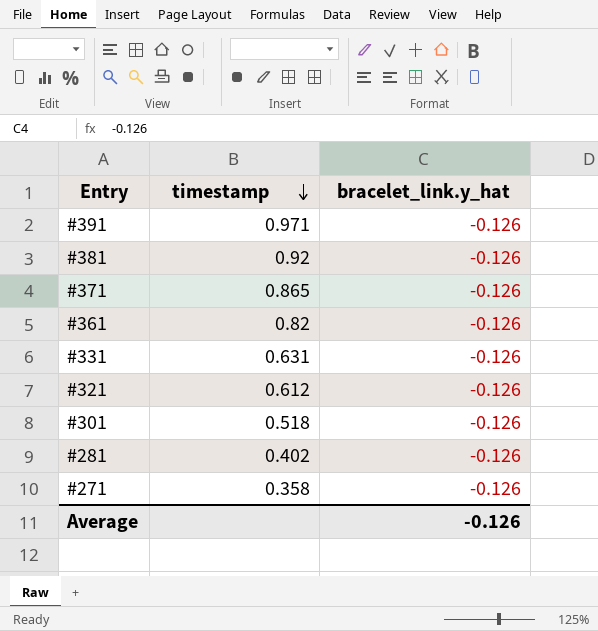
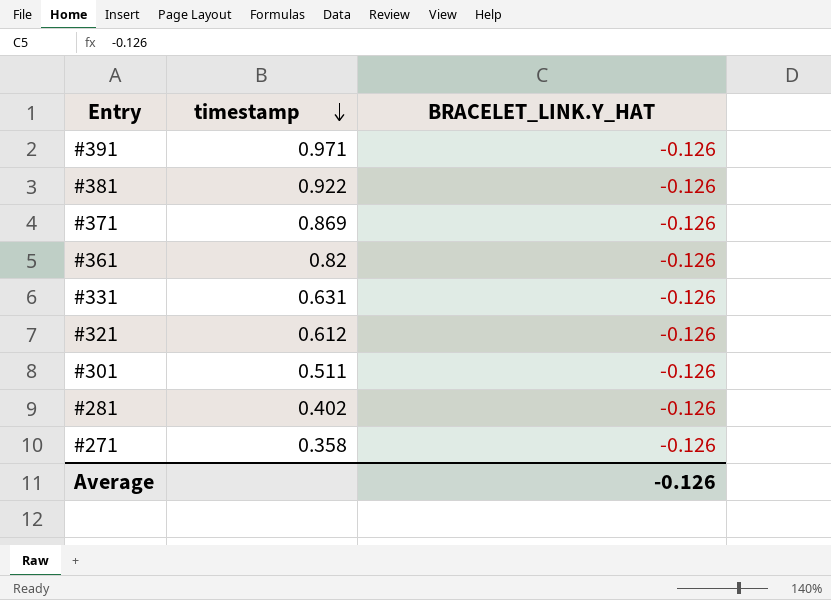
column name: bracelet_link.y_hat -> BRACELET_LINK.Y_HAT
#381 | timestamp: 0.92 -> 0.922
#371 | timestamp: 0.865 -> 0.869
#301 | timestamp: 0.518 -> 0.511

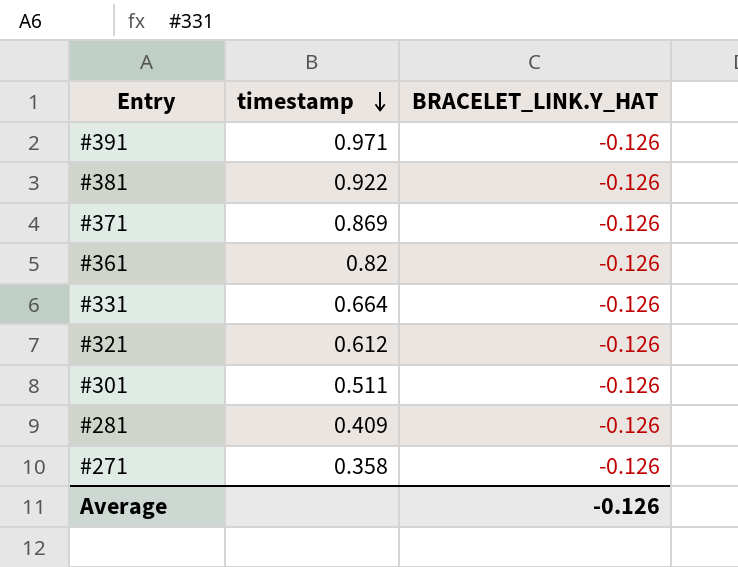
#331 | timestamp: 0.631 -> 0.664
#281 | timestamp: 0.402 -> 0.409

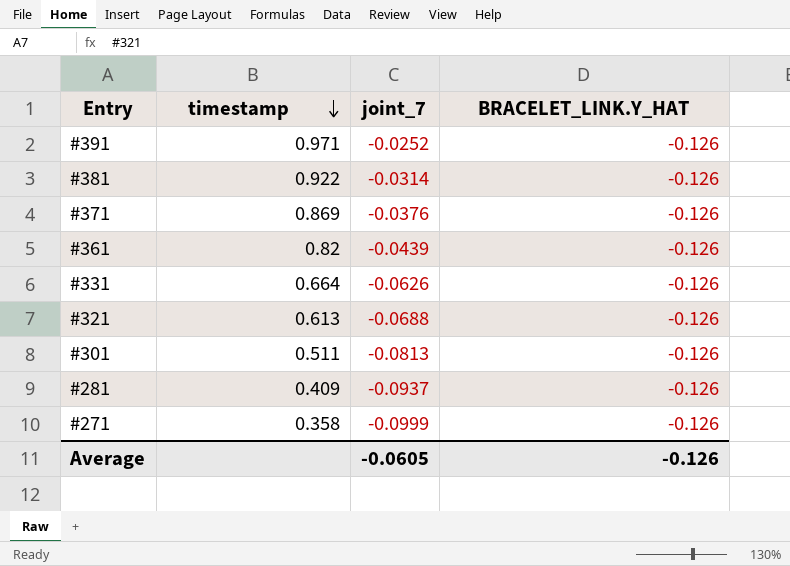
column joint_7 | position: none -> 3
#321 | timestamp: 0.612 -> 0.613

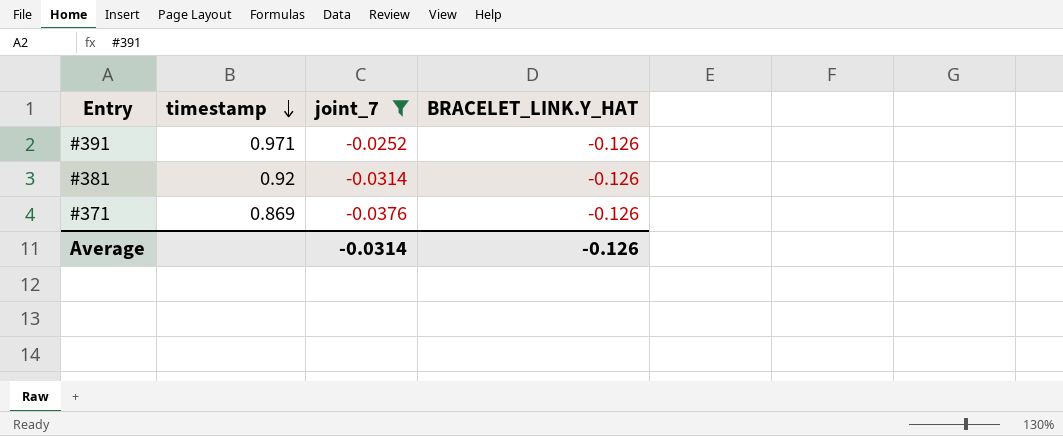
filter: none -> joint_7 >= -0.0376
#381 | timestamp: 0.922 -> 0.92
Average | joint_7: -0.0605 -> -0.0314

